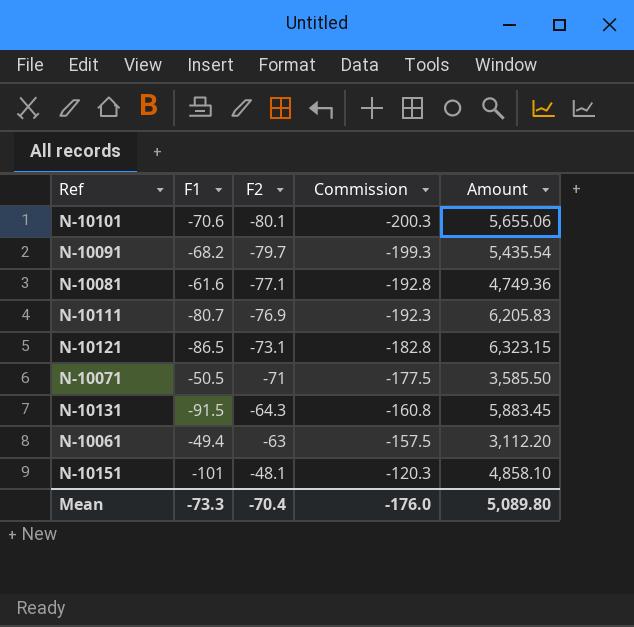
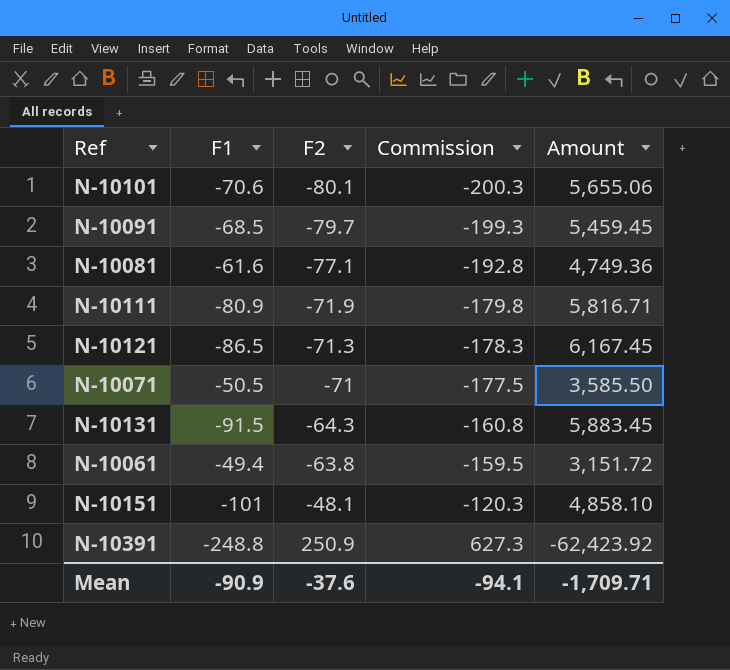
N-10091 | F1: -68.2 -> -68.5
N-10091 | Amount: 5,435.54 -> 5,459.45
N-10111 | F1: -80.7 -> -80.9
N-10111 | F2: -76.9 -> -71.9
N-10111 | Commission: -192.3 -> -179.8
N-10111 | Amount: 6,205.83 -> 5,816.71
N-10121 | F2: -73.1 -> -71.3
N-10121 | Commission: -182.8 -> -178.3
N-10121 | Amount: 6,323.15 -> 6,167.45
N-10061 | F2: -63 -> -63.8
N-10061 | Commission: -157.5 -> -159.5
N-10061 | Amount: 3,112.20 -> 3,151.72
row N-10391: none -> -248.8 | 250.9 | 627.3 | -62,423.92
Mean | F1: -73.3 -> -90.9
Mean | F2: -70.4 -> -37.6
Mean | Commission: -176.0 -> -94.1
Mean | Amount: 5,089.80 -> -1,709.71

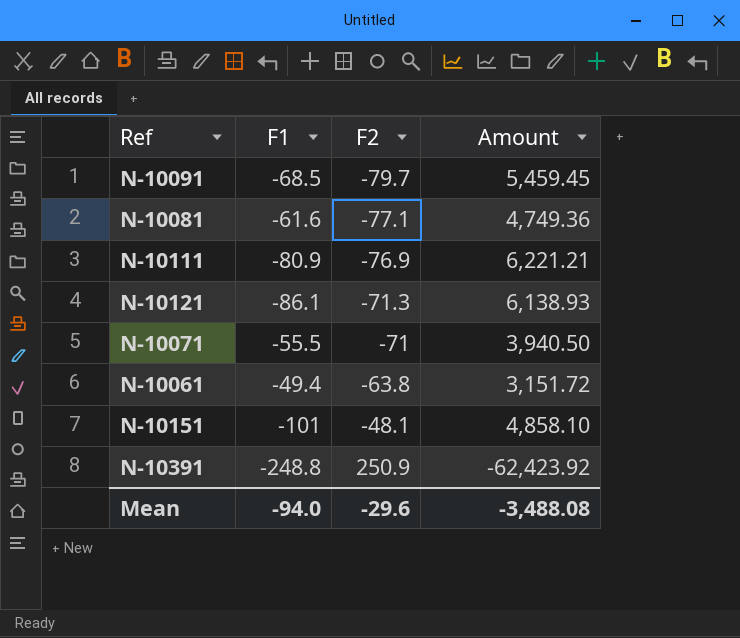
column Commission | formula: [F2] * 2.5 -> none
row N-10101: -70.6 | -80.1 | -200.3 | 5,655.06 -> none
row N-10131: -91.5 | -64.3 | -160.8 | 5,883.45 -> none
N-10111 | F2: -71.9 -> -76.9
N-10111 | Amount: 5,816.71 -> 6,221.21
N-10121 | F1: -86.5 -> -86.1
N-10121 | Amount: 6,167.45 -> 6,138.93
N-10071 | F1: -50.5 -> -55.5
N-10071 | Amount: 3,585.50 -> 3,940.50
Mean | F1: -90.9 -> -94.0
Mean | F2: -37.6 -> -29.6
Mean | Amount: -1,709.71 -> -3,488.08

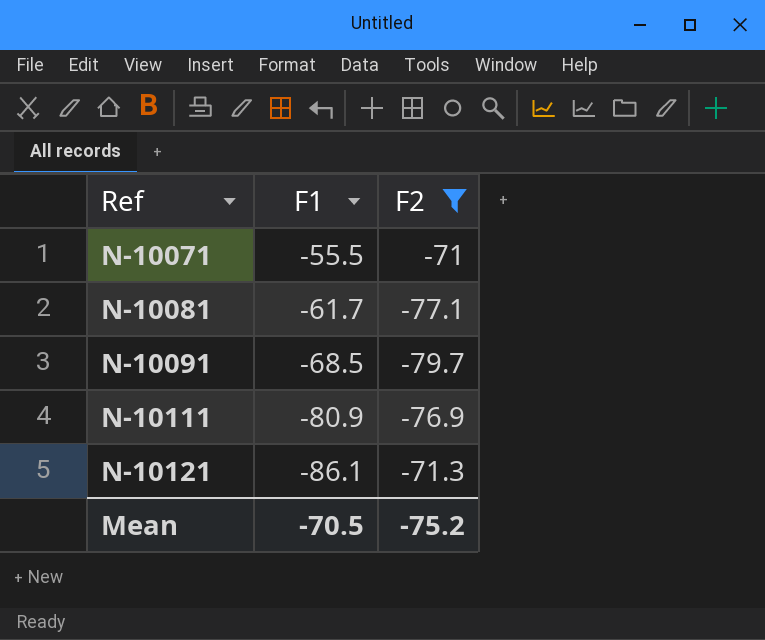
filter: none -> F2 <= -71
row order: F2 ascending -> Ref ascending
column Amount | formula: [F1] * [F2] -> none
N-10081 | F1: -61.6 -> -61.7
Mean | F1: -94.0 -> -70.5
Mean | F2: -29.6 -> -75.2

